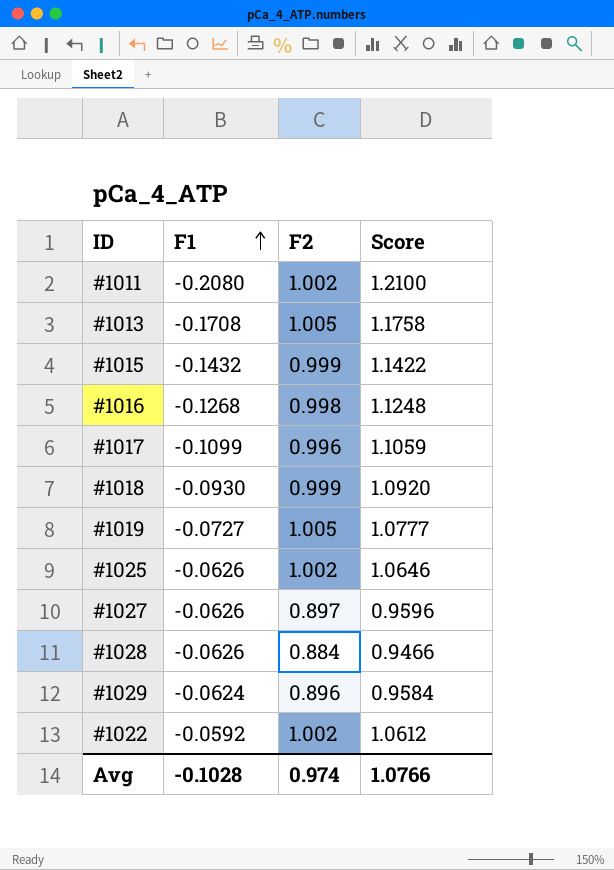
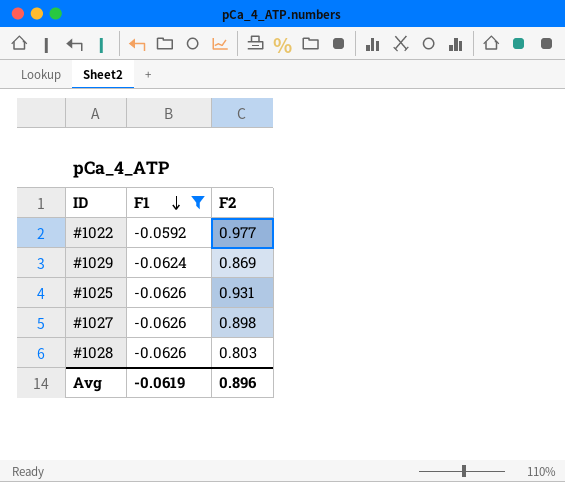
filter: none -> F1 >= -0.0626
row order: F1 ascending -> F1 descending
column Score | formula: [F2] - [F1] -> none
#1022 | F2: 1.002 -> 0.977
#1029 | F2: 0.896 -> 0.869
#1025 | F2: 1.002 -> 0.931
#1027 | F2: 0.897 -> 0.898
#1028 | F2: 0.884 -> 0.803
Avg | F1: -0.1028 -> -0.0619
Avg | F2: 0.974 -> 0.896

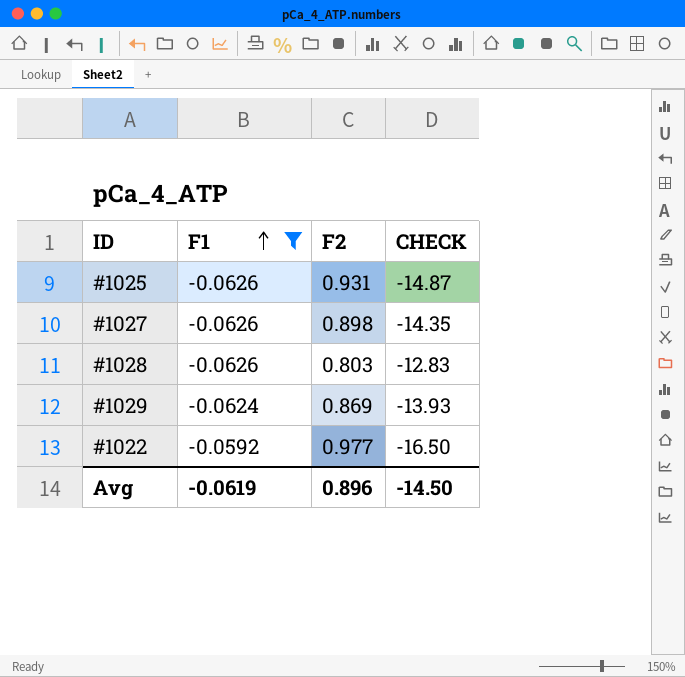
row order: F1 descending -> F1 ascending
column CHECK | formula: none -> [F2] / [F1]

